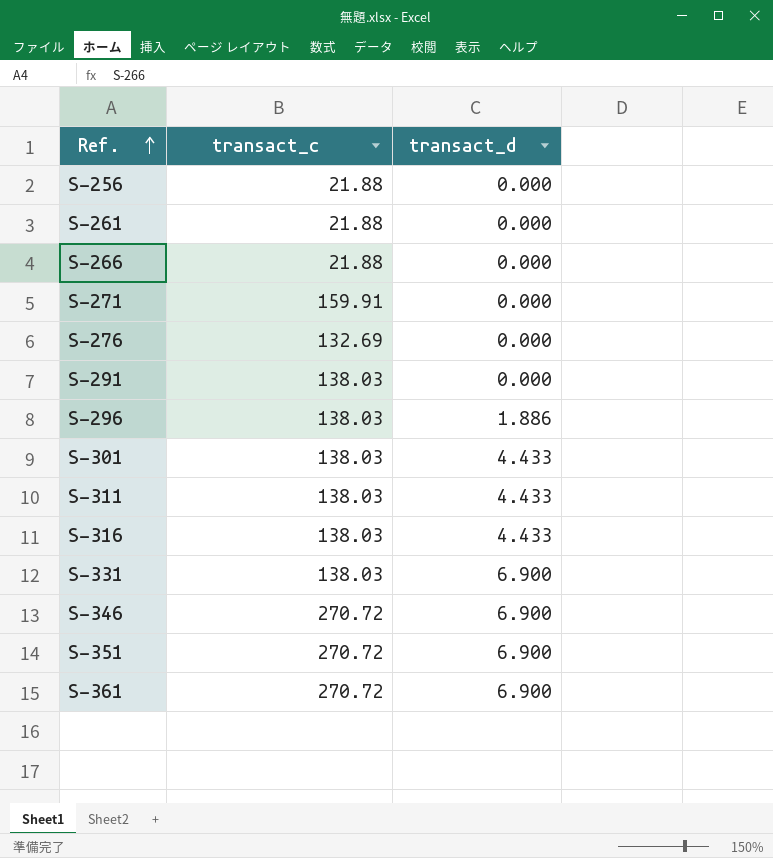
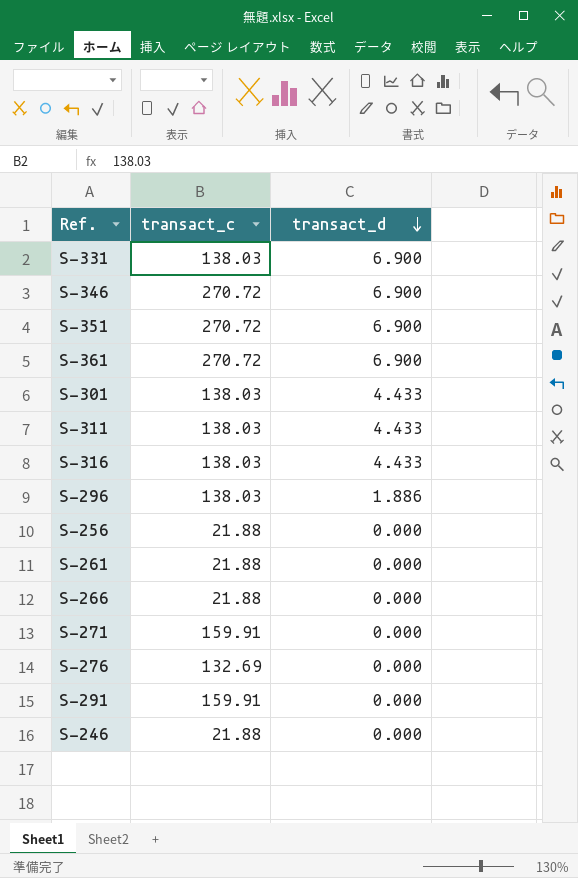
row order: Ref. ascending -> transact_d descending
S-291 | transact_c: 138.03 -> 159.91
row S-246: none -> 21.88 | 0.000

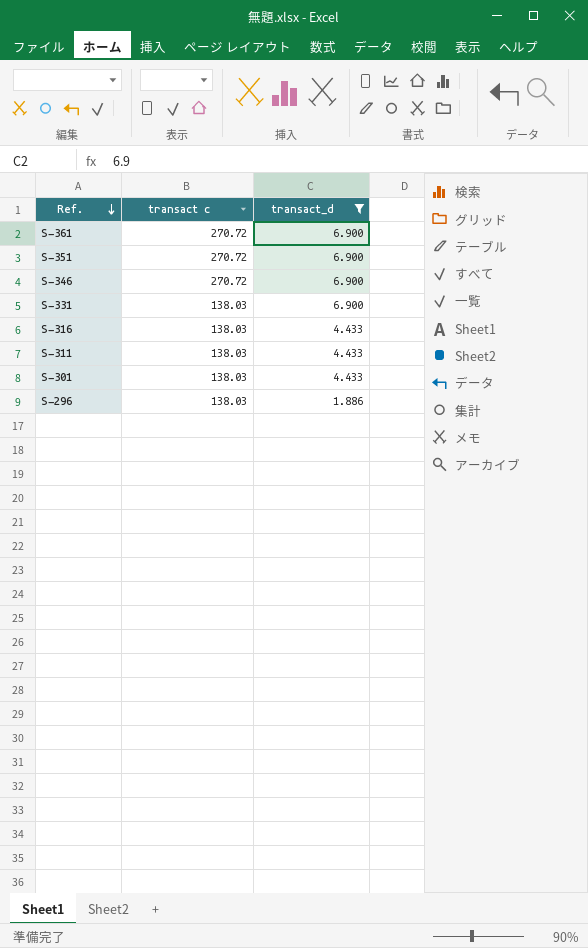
filter: none -> transact_d != 0.000
row order: transact_d descending -> Ref. descending
column name: transact_c -> transact c

